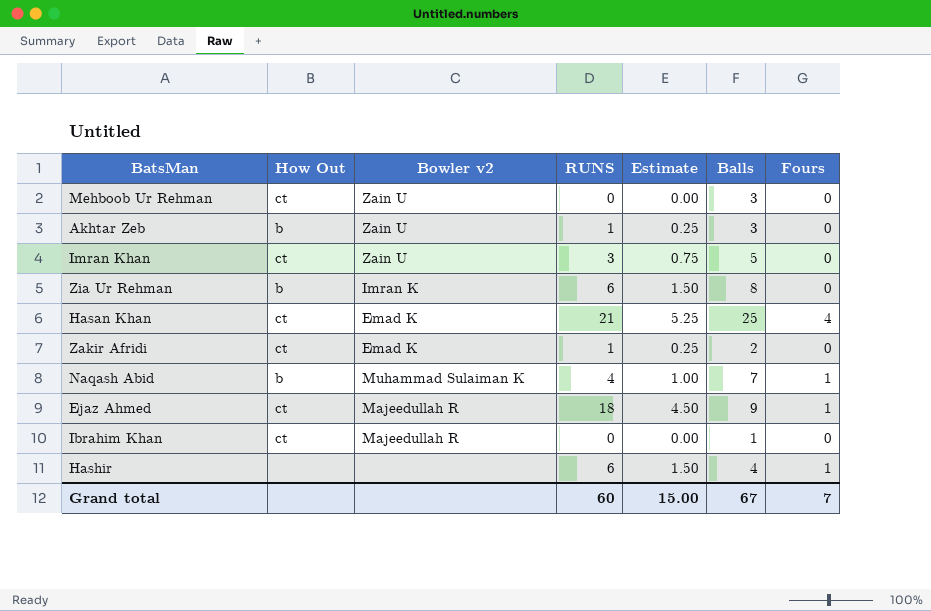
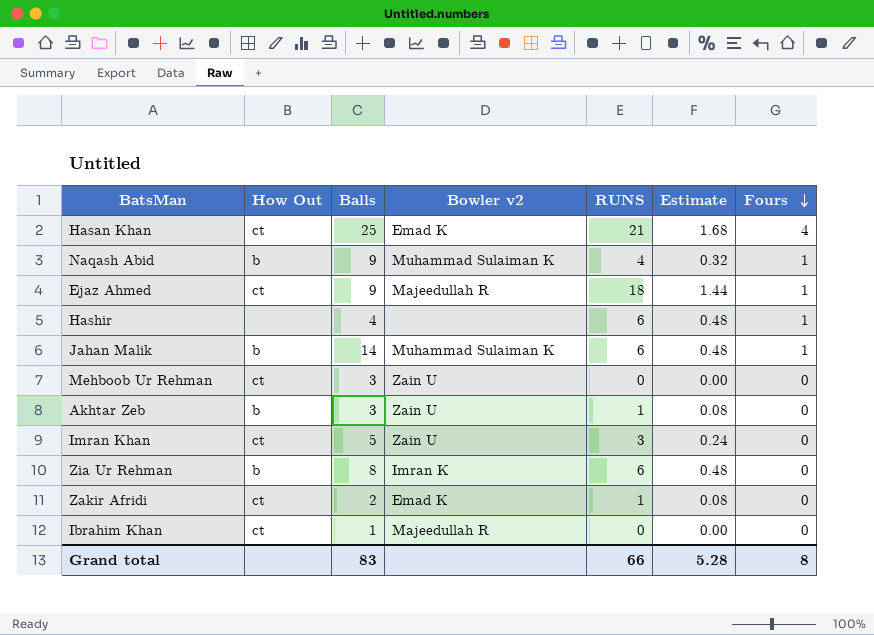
row order: none -> Fours descending
column Balls | position: 6 -> 3
column Estimate | formula: [RUNS] * 0.25 -> [RUNS] * 0.08
Naqash Abid | Balls: 7 -> 9
row Jahan Malik: none -> b | 14 | Muhammad Sulaiman K | 6 | 0.48 | 1
Grand total | Balls: 67 -> 83
Grand total | RUNS: 60 -> 66
Grand total | Estimate: 15.00 -> 5.28
Grand total | Fours: 7 -> 8

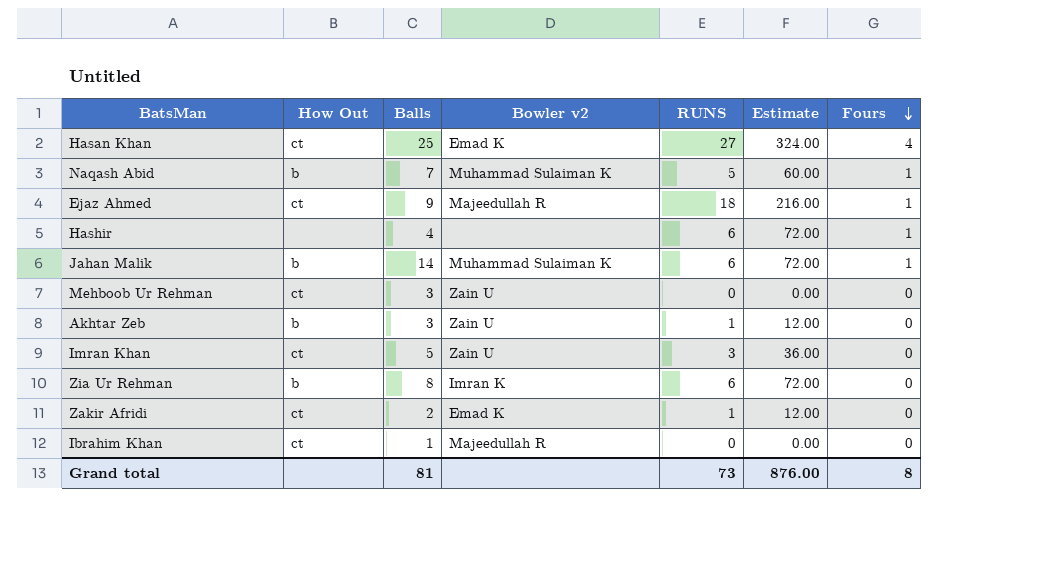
column Estimate | formula: [RUNS] * 0.08 -> [RUNS] * 12
Hasan Khan | RUNS: 21 -> 27
Naqash Abid | Balls: 9 -> 7
Naqash Abid | RUNS: 4 -> 5
Grand total | Balls: 83 -> 81
Grand total | RUNS: 66 -> 73
Grand total | Estimate: 5.28 -> 876.00

